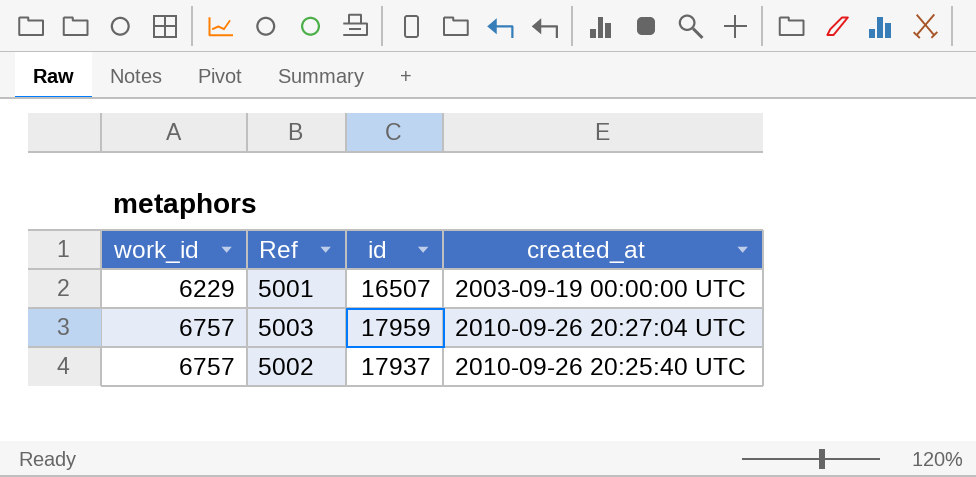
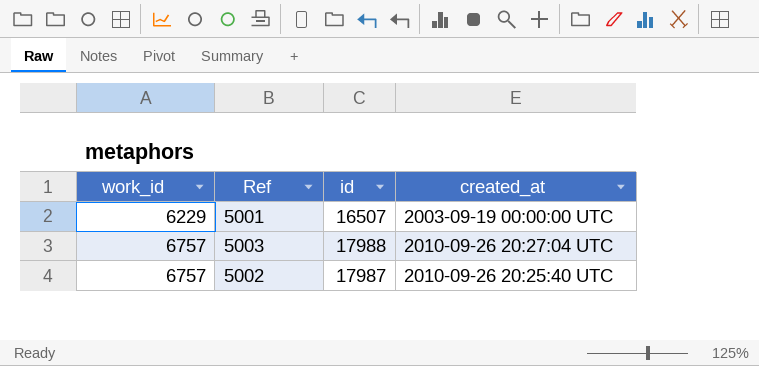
5003 | id: 17959 -> 17988
5002 | id: 17937 -> 17987

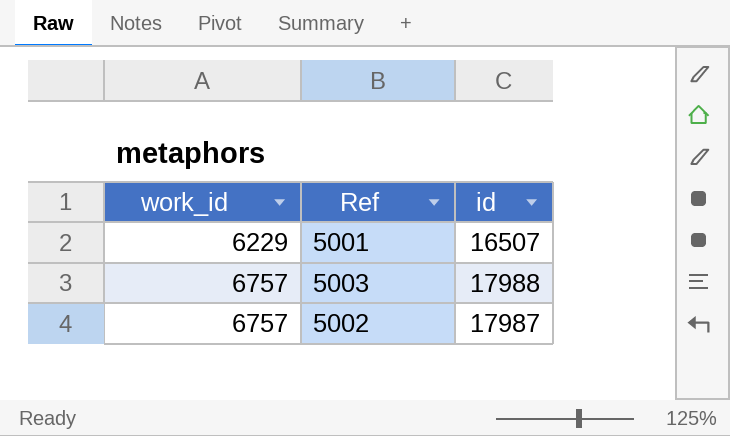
column created_at | position: 4 -> none

